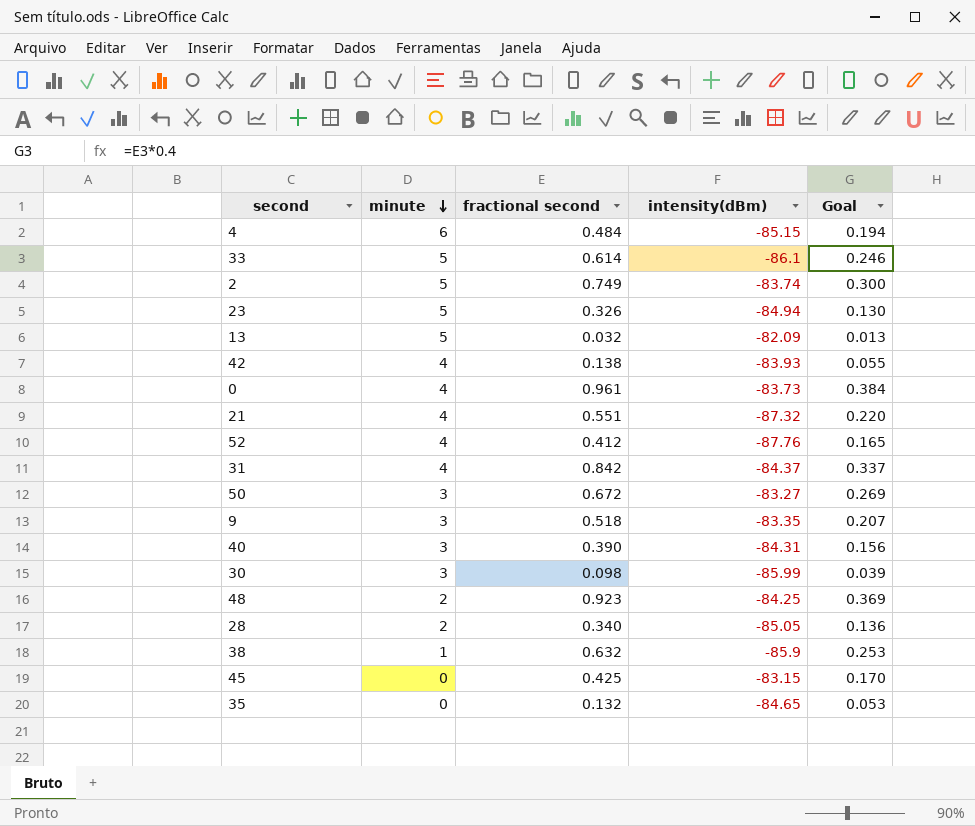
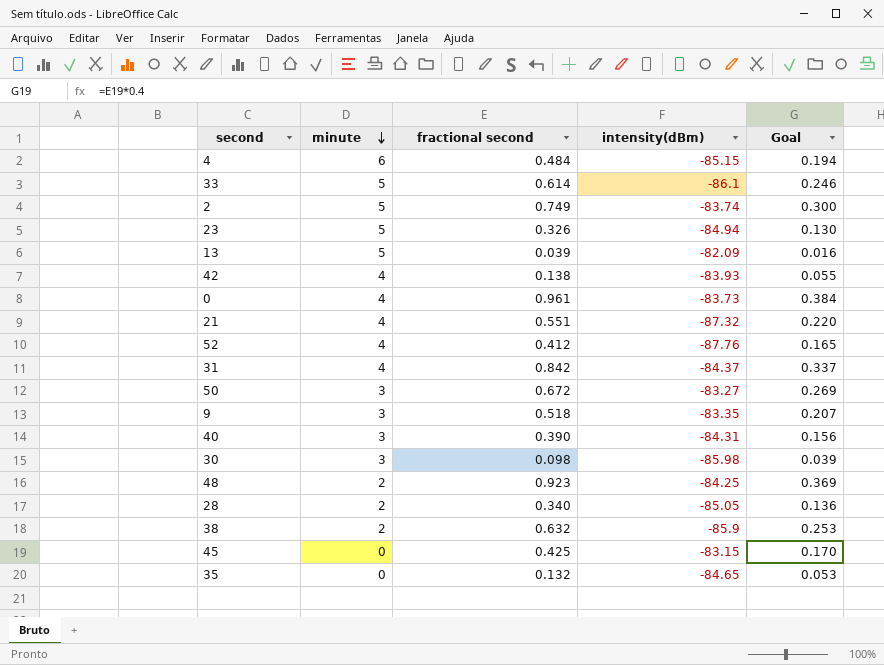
13 | fractional second: 0.032 -> 0.039
13 | Goal: 0.013 -> 0.016
30 | intensity(dBm): -85.99 -> -85.98
38 | minute: 1 -> 2

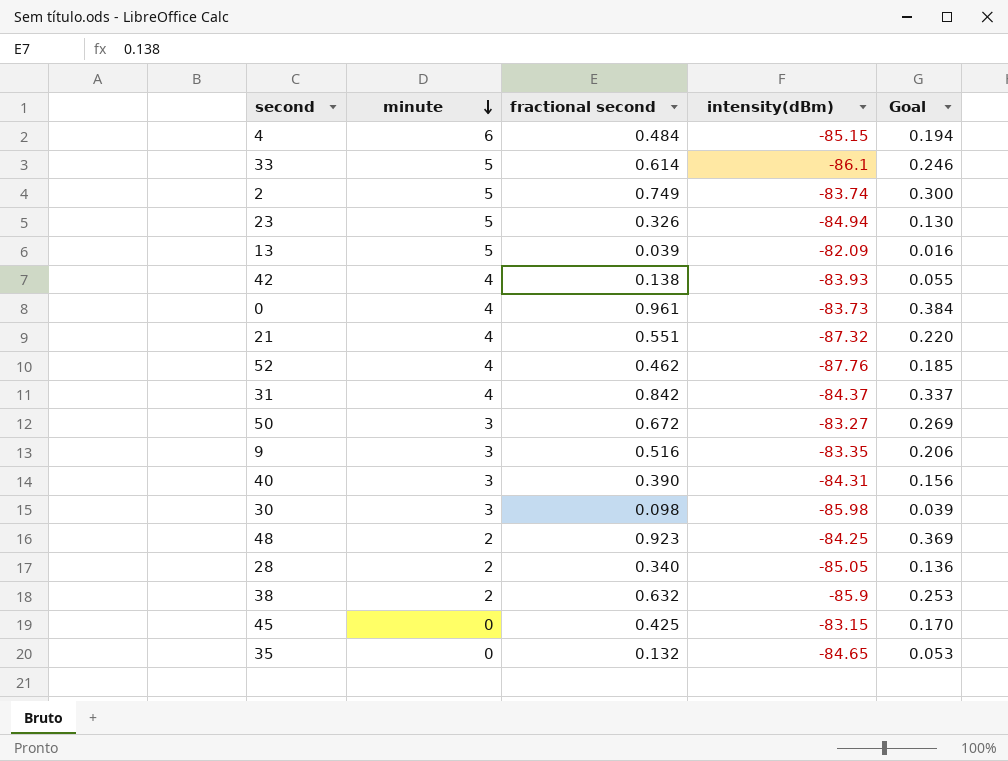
52 | fractional second: 0.412 -> 0.462
52 | Goal: 0.165 -> 0.185
9 | fractional second: 0.518 -> 0.516
9 | Goal: 0.207 -> 0.206

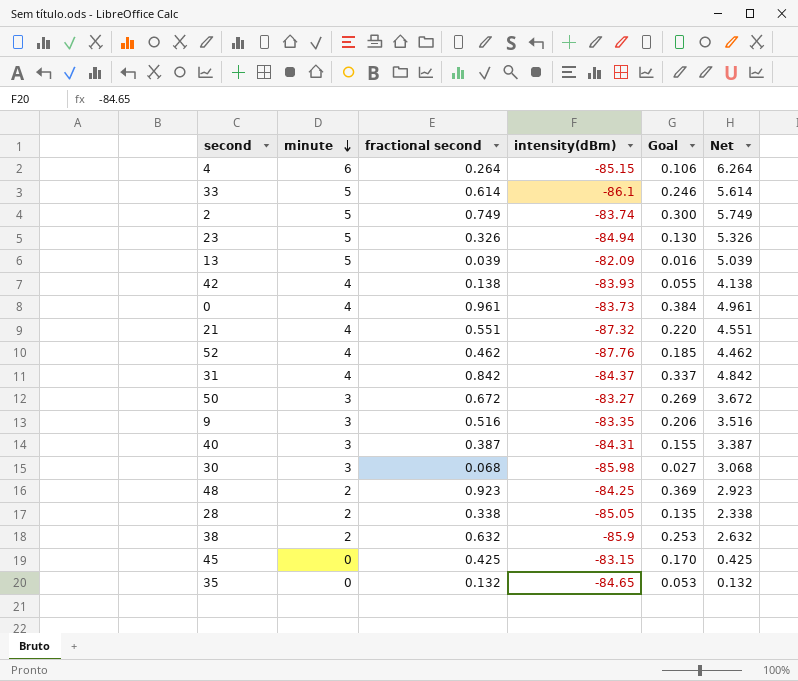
column Net | formula: none -> [minute] + [fractional second]
4 | fractional second: 0.484 -> 0.264
4 | Goal: 0.194 -> 0.106
40 | fractional second: 0.390 -> 0.387
40 | Goal: 0.156 -> 0.155
30 | fractional second: 0.098 -> 0.068
30 | Goal: 0.039 -> 0.027
28 | fractional second: 0.340 -> 0.338
28 | Goal: 0.136 -> 0.135

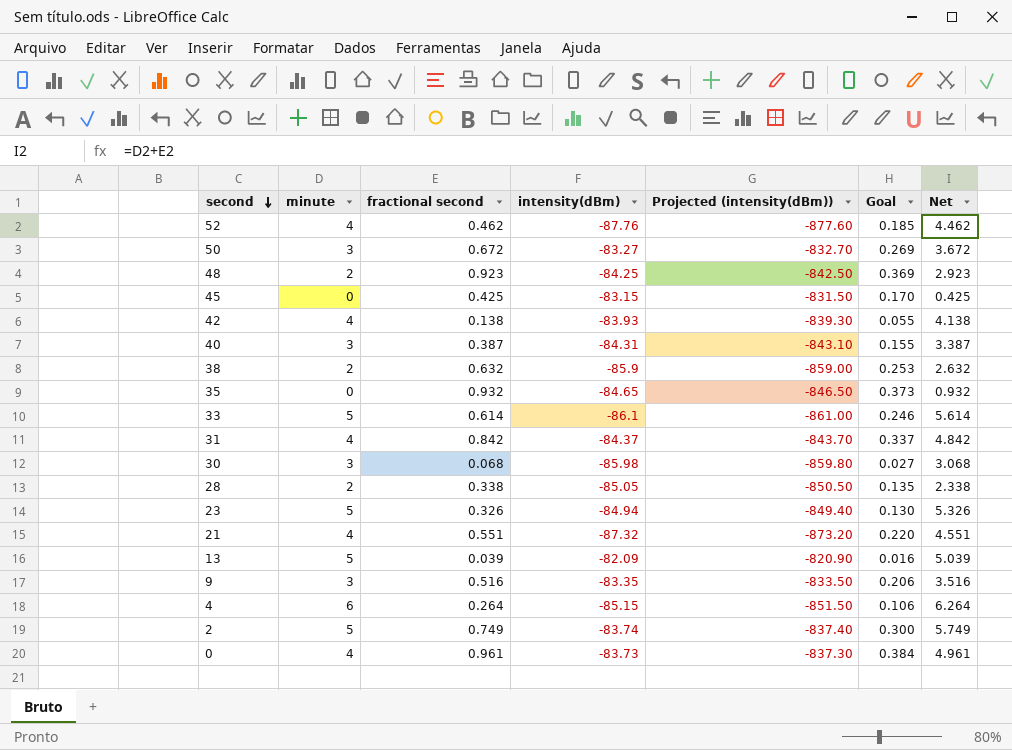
row order: minute descending -> second descending
column Projected (intensity(dBm)) | formula: none -> [intensity(dBm)] * 10
35 | fractional second: 0.132 -> 0.932
35 | Goal: 0.053 -> 0.373
35 | Net: 0.132 -> 0.932

